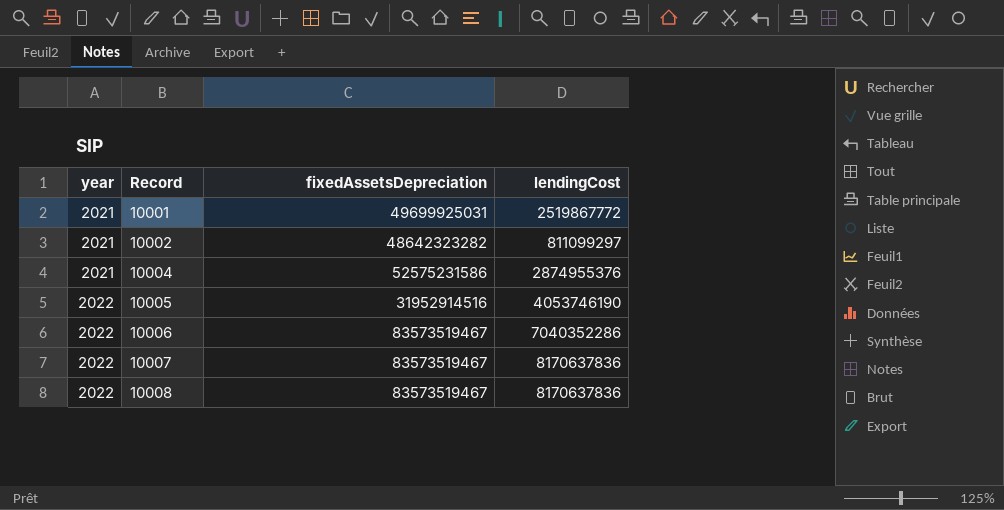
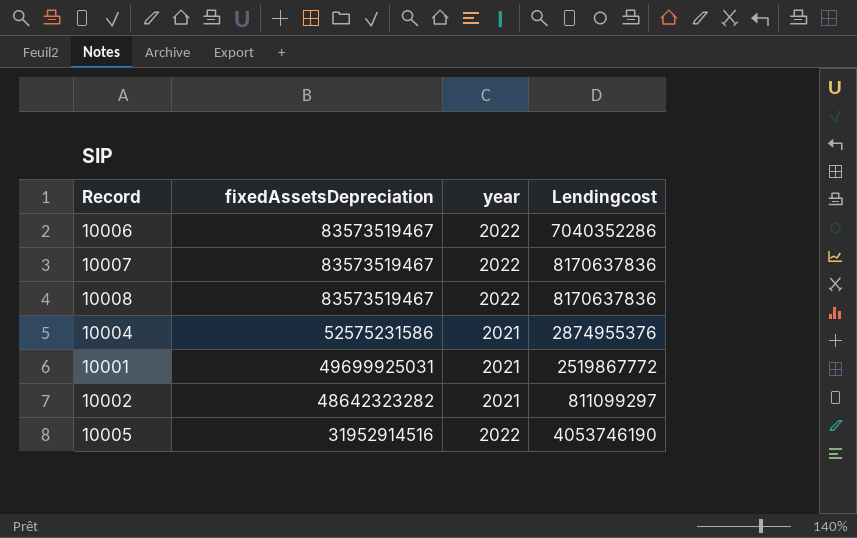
row order: year ascending -> fixedAssetsDepreciation descending
column year | position: 1 -> 3
column name: lendingCost -> Lendingcost

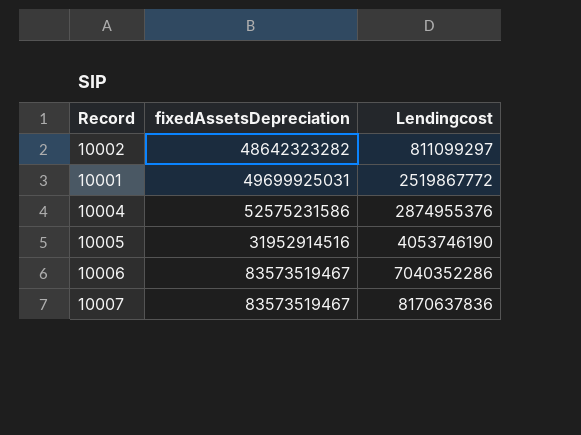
row order: fixedAssetsDepreciation descending -> Lendingcost ascending
column year | position: 3 -> none
row 10008: 83573519467 | 2022 | 8170637836 -> none

